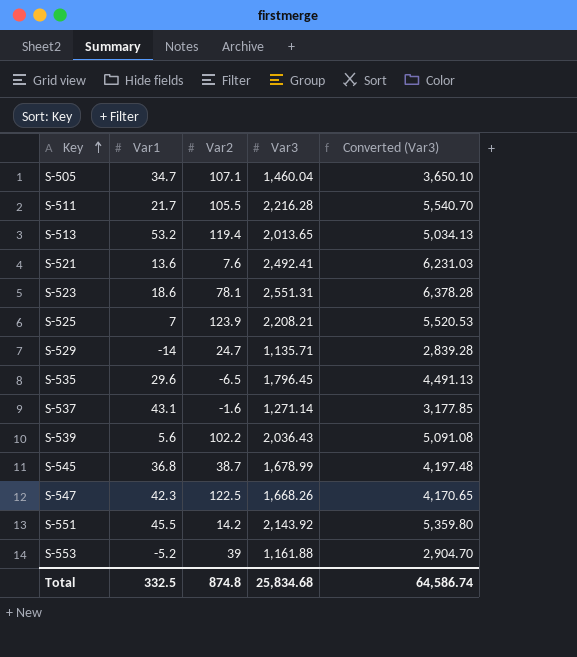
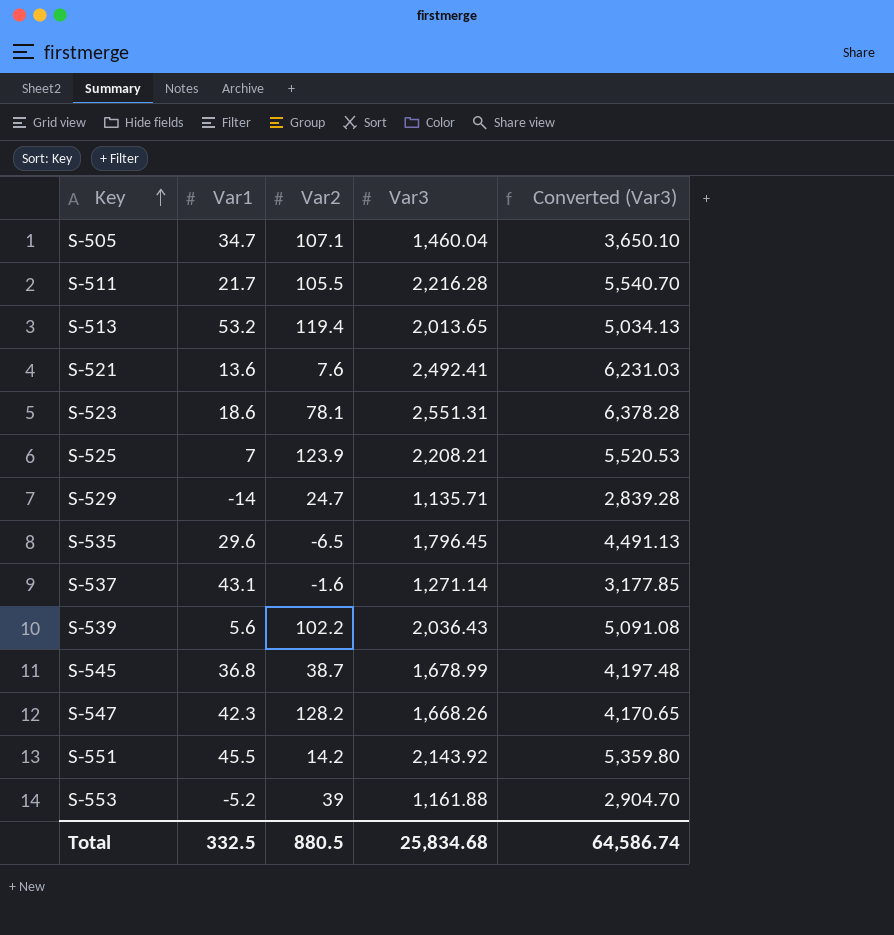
S-547 | Var2: 122.5 -> 128.2
Total | Var2: 874.8 -> 880.5

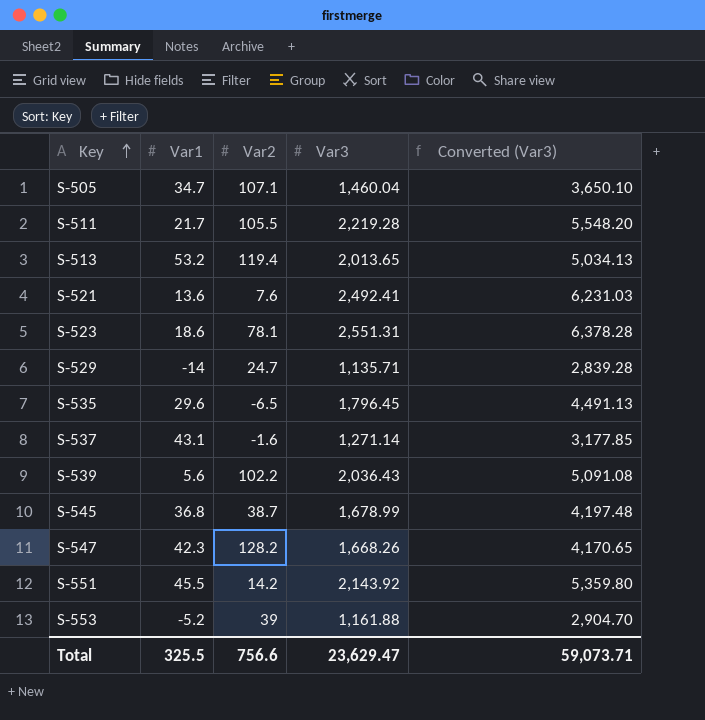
row S-525: 7 | 123.9 | 2,208.21 | 5,520.53 -> none
S-511 | Var3: 2,216.28 -> 2,219.28
S-511 | Converted (Var3): 5,540.70 -> 5,548.20
Total | Var1: 332.5 -> 325.5
Total | Var2: 880.5 -> 756.6
Total | Var3: 25,834.68 -> 23,629.47
Total | Converted (Var3): 64,586.74 -> 59,073.71

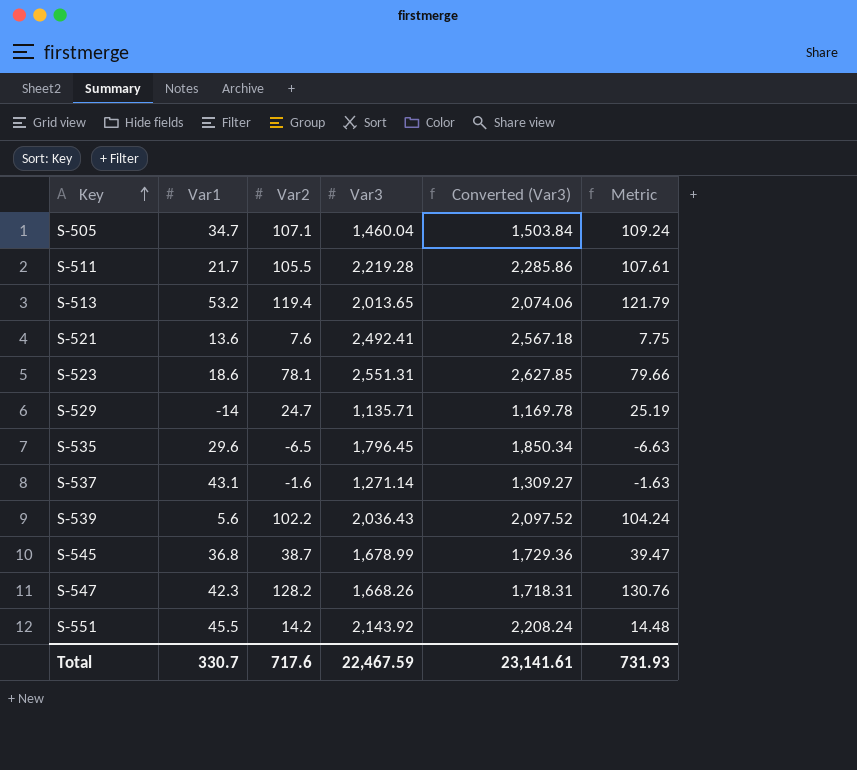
column Converted (Var3) | formula: [Var3] * 2.5 -> [Var3] * 1.03
column Metric | formula: none -> [Var2] * 1.02
row S-553: -5.2 | 39 | 1,161.88 | 2,904.70 -> none
Total | Var1: 325.5 -> 330.7
Total | Var2: 756.6 -> 717.6
Total | Var3: 23,629.47 -> 22,467.59
Total | Converted (Var3): 59,073.71 -> 23,141.61

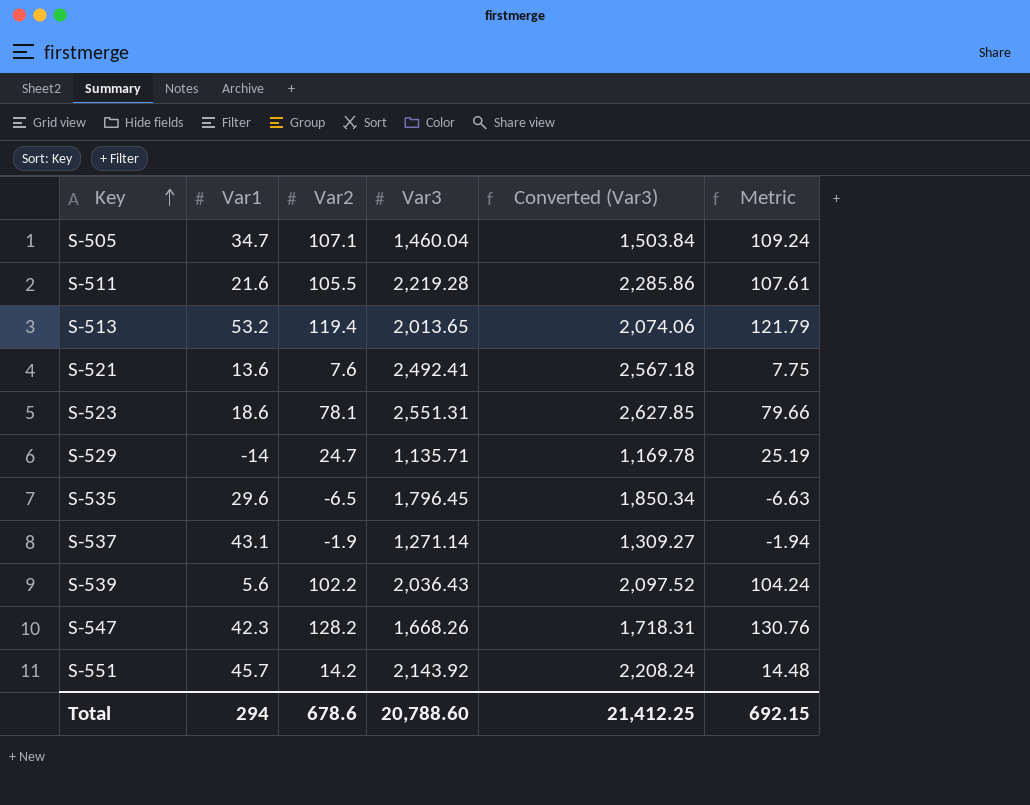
row S-545: 36.8 | 38.7 | 1,678.99 | 1,729.36 | 39.47 -> none
S-511 | Var1: 21.7 -> 21.6
S-537 | Var2: -1.6 -> -1.9
S-537 | Metric: -1.63 -> -1.94
S-551 | Var1: 45.5 -> 45.7
Total | Var1: 330.7 -> 294
Total | Var2: 717.6 -> 678.6
Total | Var3: 22,467.59 -> 20,788.60
Total | Converted (Var3): 23,141.61 -> 21,412.25
Total | Metric: 731.93 -> 692.15

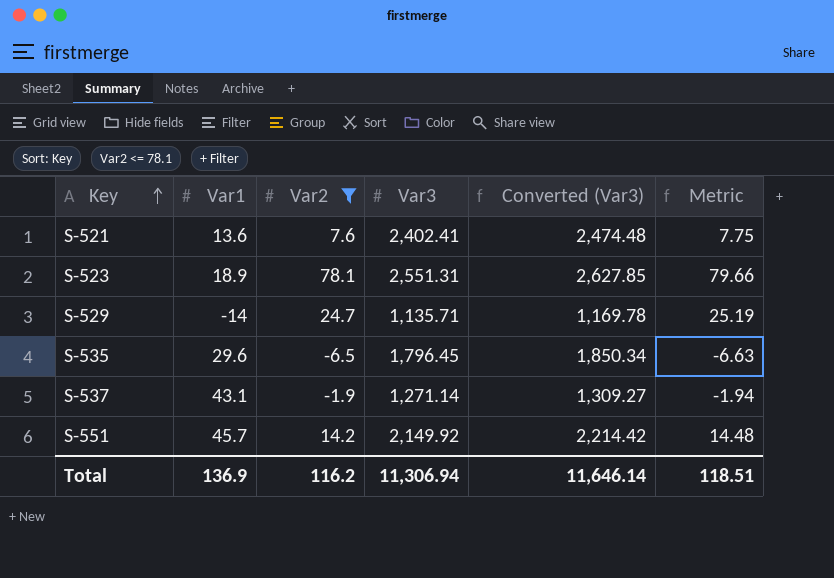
filter: none -> Var2 <= 78.1
S-521 | Var3: 2,492.41 -> 2,402.41
S-521 | Converted (Var3): 2,567.18 -> 2,474.48
S-523 | Var1: 18.6 -> 18.9
S-551 | Var3: 2,143.92 -> 2,149.92
S-551 | Converted (Var3): 2,208.24 -> 2,214.42
Total | Var1: 294 -> 136.9
Total | Var2: 678.6 -> 116.2
Total | Var3: 20,788.60 -> 11,306.94
Total | Converted (Var3): 21,412.25 -> 11,646.14
Total | Metric: 692.15 -> 118.51

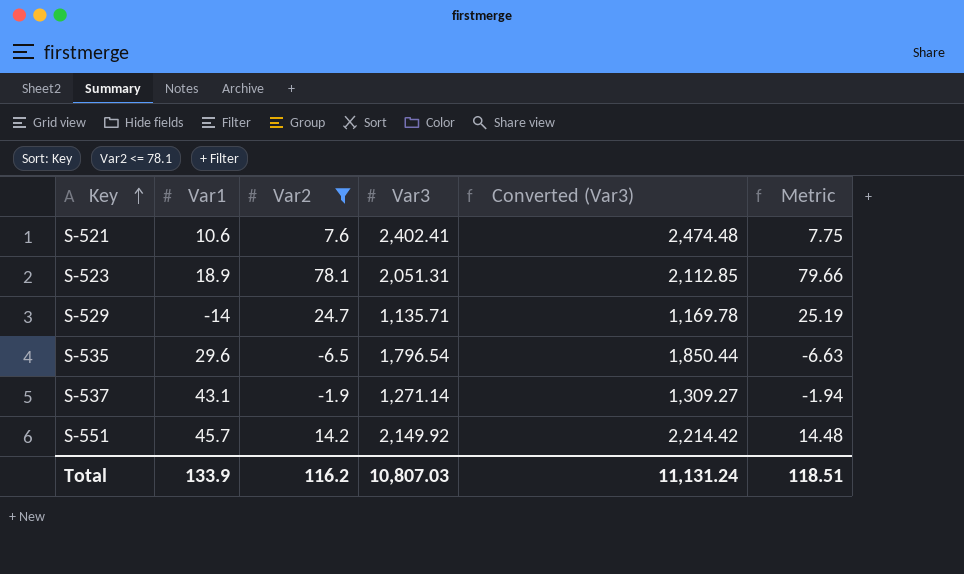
S-521 | Var1: 13.6 -> 10.6
S-523 | Var3: 2,551.31 -> 2,051.31
S-523 | Converted (Var3): 2,627.85 -> 2,112.85
S-535 | Var3: 1,796.45 -> 1,796.54
S-535 | Converted (Var3): 1,850.34 -> 1,850.44
Total | Var1: 136.9 -> 133.9
Total | Var3: 11,306.94 -> 10,807.03
Total | Converted (Var3): 11,646.14 -> 11,131.24

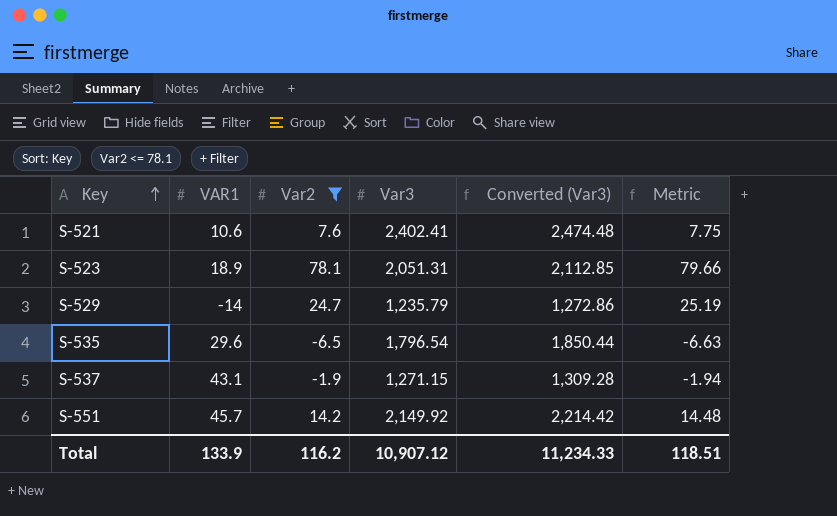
column name: Var1 -> VAR1
S-529 | Var3: 1,135.71 -> 1,235.79
S-529 | Converted (Var3): 1,169.78 -> 1,272.86
S-537 | Var3: 1,271.14 -> 1,271.15
S-537 | Converted (Var3): 1,309.27 -> 1,309.28
Total | Var3: 10,807.03 -> 10,907.12
Total | Converted (Var3): 11,131.24 -> 11,234.33

